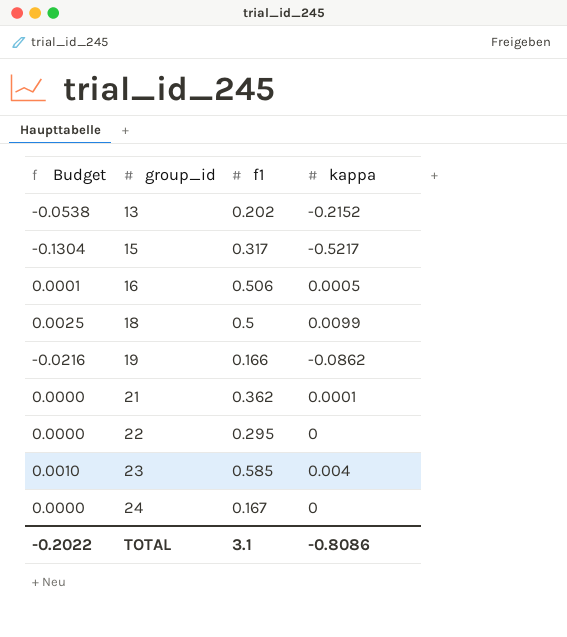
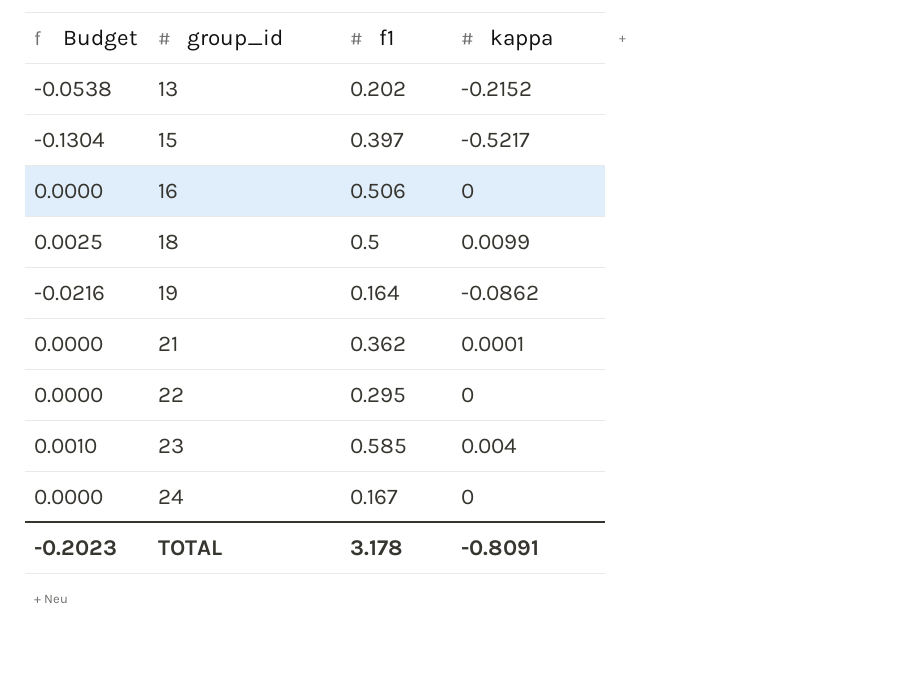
15 | f1: 0.317 -> 0.397
16 | Budget: 0.0001 -> 0.0000
16 | kappa: 0.0005 -> 0
19 | f1: 0.166 -> 0.164
TOTAL | Budget: -0.2022 -> -0.2023
TOTAL | f1: 3.1 -> 3.178
TOTAL | kappa: -0.8086 -> -0.8091

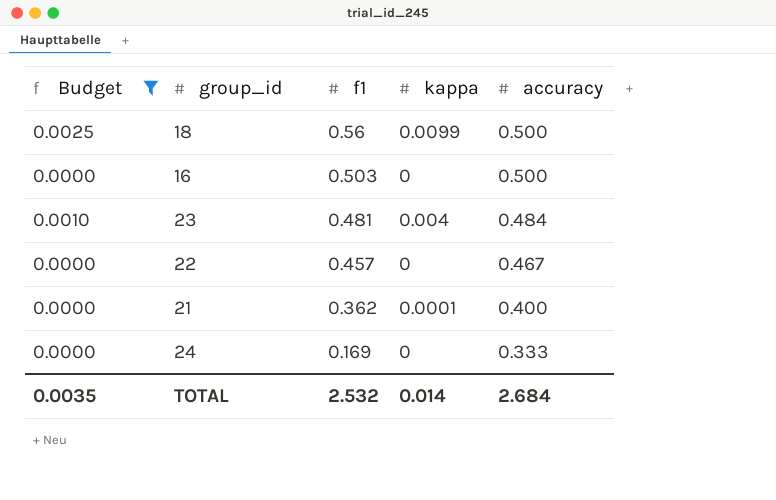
filter: none -> Budget >= 0.0000
row order: group_id ascending -> f1 descending
column accuracy | position: none -> 5
18 | f1: 0.5 -> 0.56
16 | f1: 0.506 -> 0.503
23 | f1: 0.585 -> 0.481
22 | f1: 0.295 -> 0.457
24 | f1: 0.167 -> 0.169
TOTAL | Budget: -0.2023 -> 0.0035
TOTAL | f1: 3.178 -> 2.532
TOTAL | kappa: -0.8091 -> 0.014

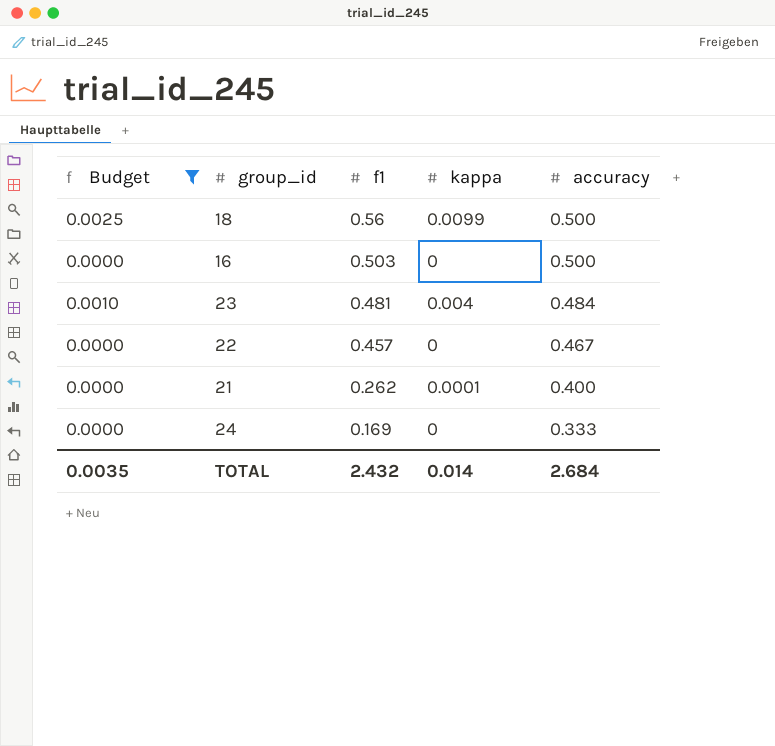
21 | f1: 0.362 -> 0.262
TOTAL | f1: 2.532 -> 2.432

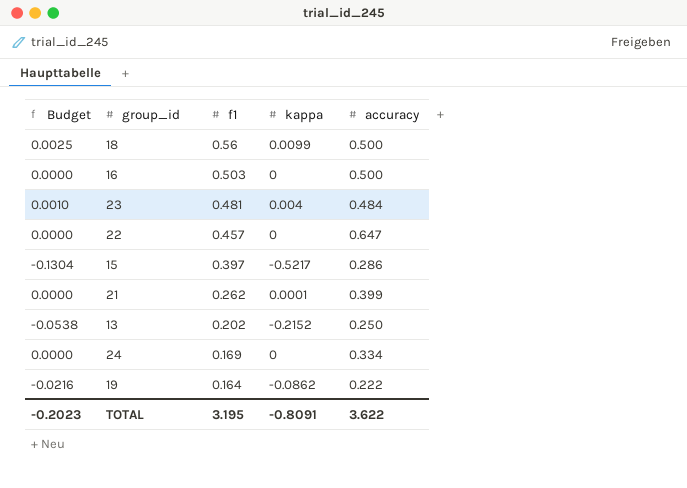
filter: Budget >= 0.0000 -> none
22 | accuracy: 0.467 -> 0.647
21 | accuracy: 0.400 -> 0.399
24 | accuracy: 0.333 -> 0.334
TOTAL | Budget: 0.0035 -> -0.2023
TOTAL | f1: 2.432 -> 3.195
TOTAL | kappa: 0.014 -> -0.8091
TOTAL | accuracy: 2.684 -> 3.622

